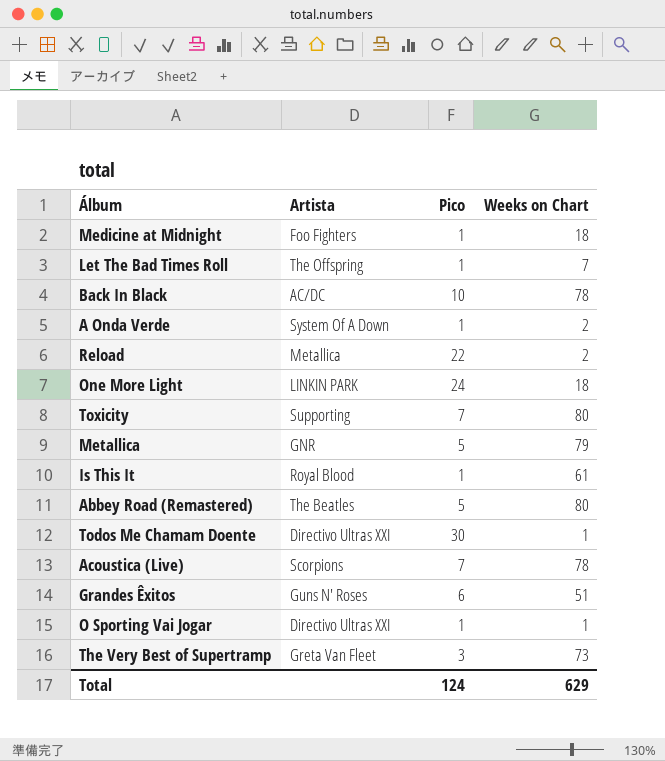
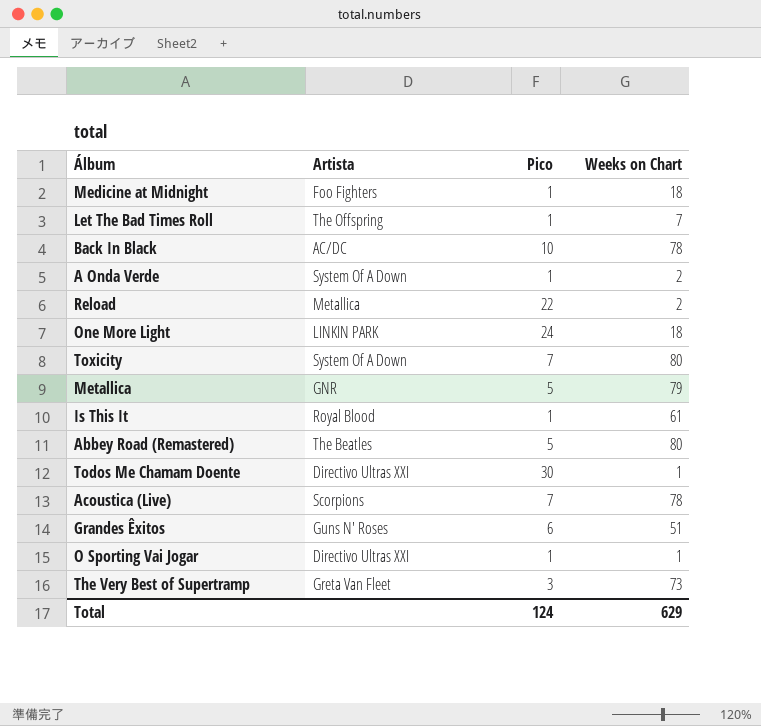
Toxicity | Artista: Supporting -> System Of A Down

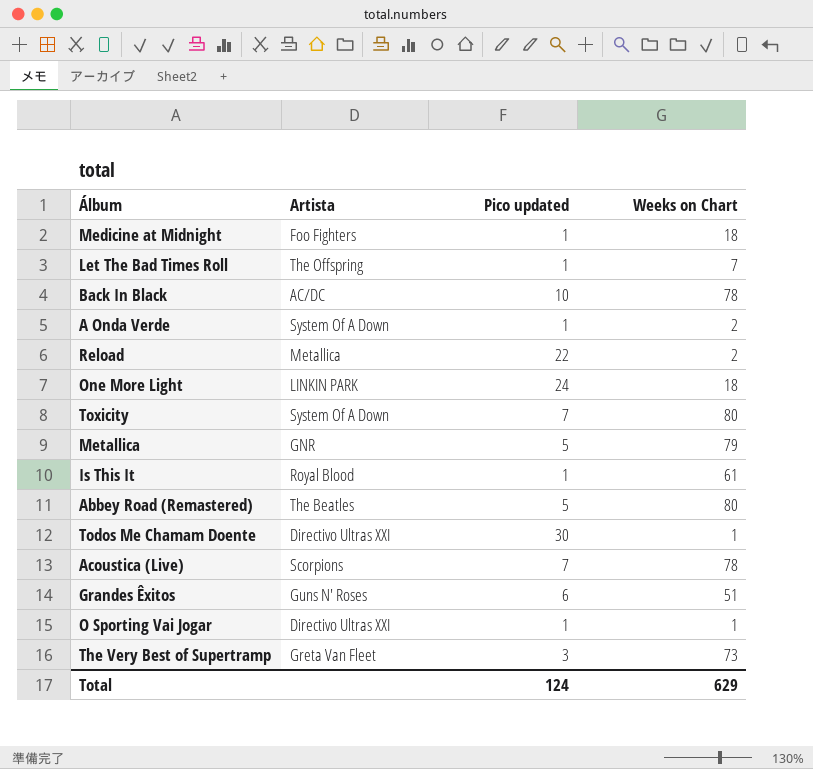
column name: Pico -> Pico updated

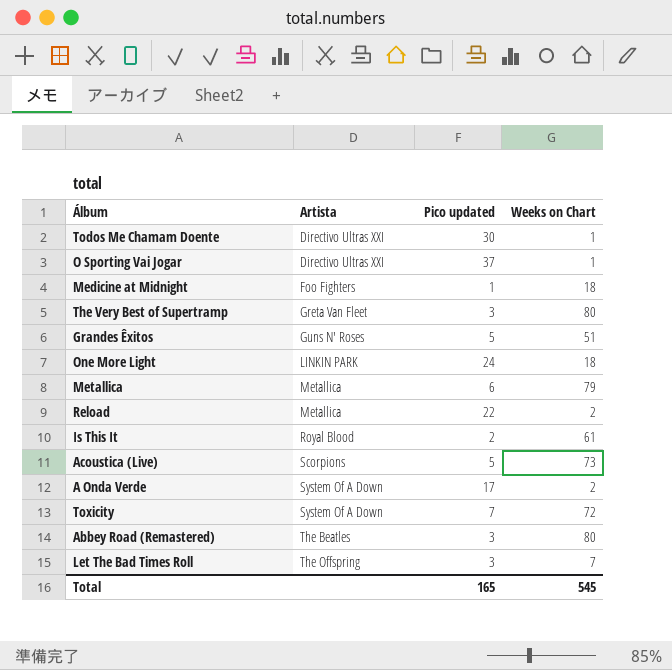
row order: none -> Artista ascending
row Back In Black: AC/DC | 10 | 78 -> none
O Sporting Vai Jogar | Pico updated: 1 -> 37
The Very Best of Supertramp | Weeks on Chart: 73 -> 80
Grandes Êxitos | Pico updated: 6 -> 5
Metallica | Artista: GNR -> Metallica
Metallica | Pico updated: 5 -> 6
Is This It | Pico updated: 1 -> 2
Acoustica (Live) | Pico updated: 7 -> 5
Acoustica (Live) | Weeks on Chart: 78 -> 73
A Onda Verde | Pico updated: 1 -> 17
Toxicity | Weeks on Chart: 80 -> 72
Abbey Road (Remastered) | Pico updated: 5 -> 3
Let The Bad Times Roll | Pico updated: 1 -> 3
Total | Pico updated: 124 -> 165
Total | Weeks on Chart: 629 -> 545

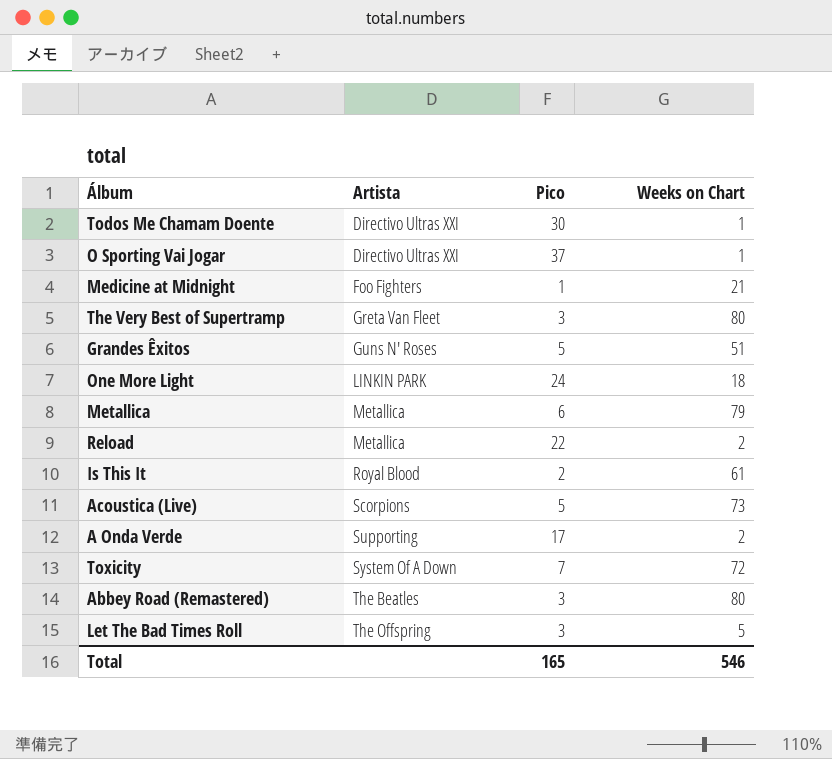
column name: Pico updated -> Pico
Medicine at Midnight | Weeks on Chart: 18 -> 21
A Onda Verde | Artista: System Of A Down -> Supporting
Let The Bad Times Roll | Weeks on Chart: 7 -> 5
Total | Weeks on Chart: 545 -> 546

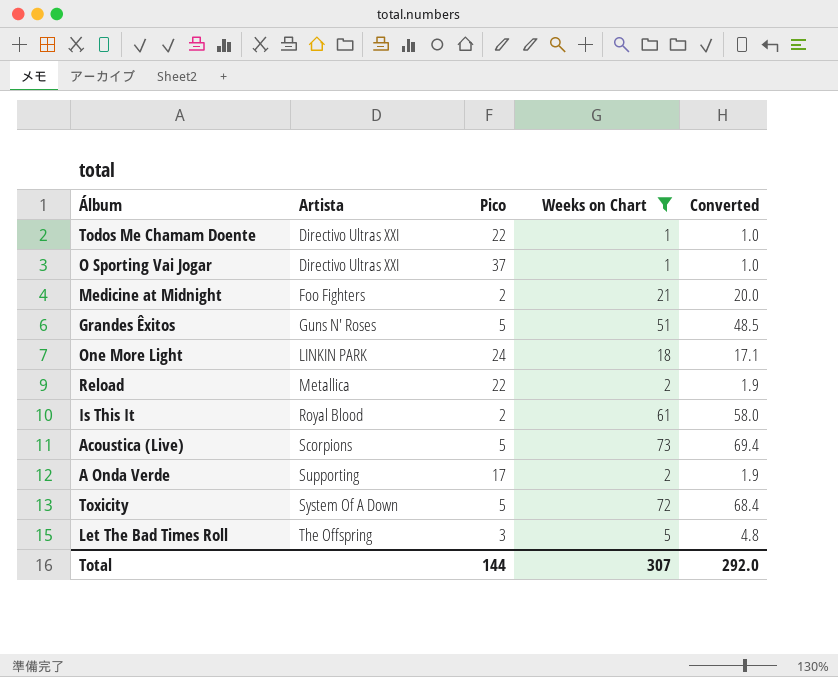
filter: none -> Weeks on Chart <= 73
column Converted | formula: none -> [Weeks on Chart] * 0.95
Todos Me Chamam Doente | Pico: 30 -> 22
Medicine at Midnight | Pico: 1 -> 2
Toxicity | Pico: 7 -> 5
Total | Pico: 165 -> 144
Total | Weeks on Chart: 546 -> 307

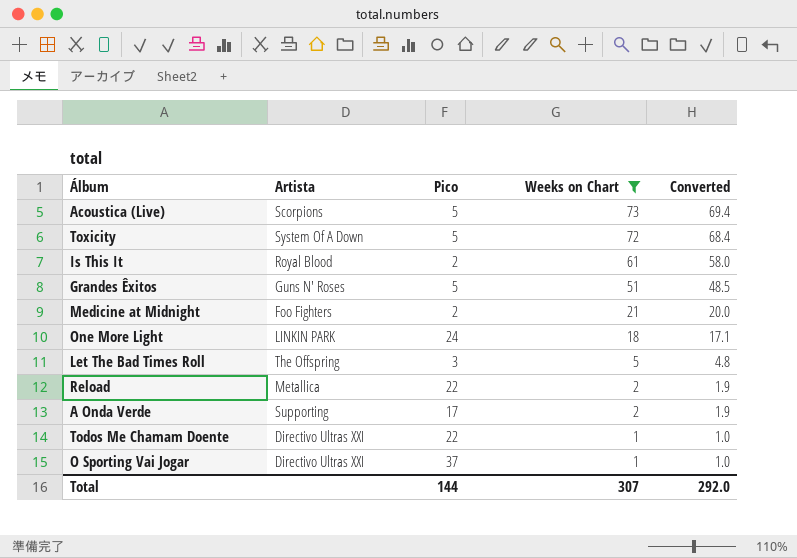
row order: Artista ascending -> Weeks on Chart descending

